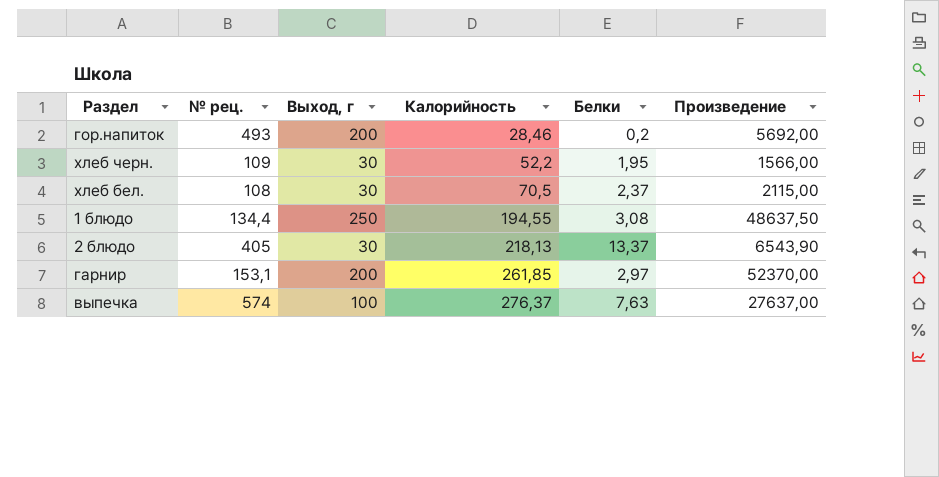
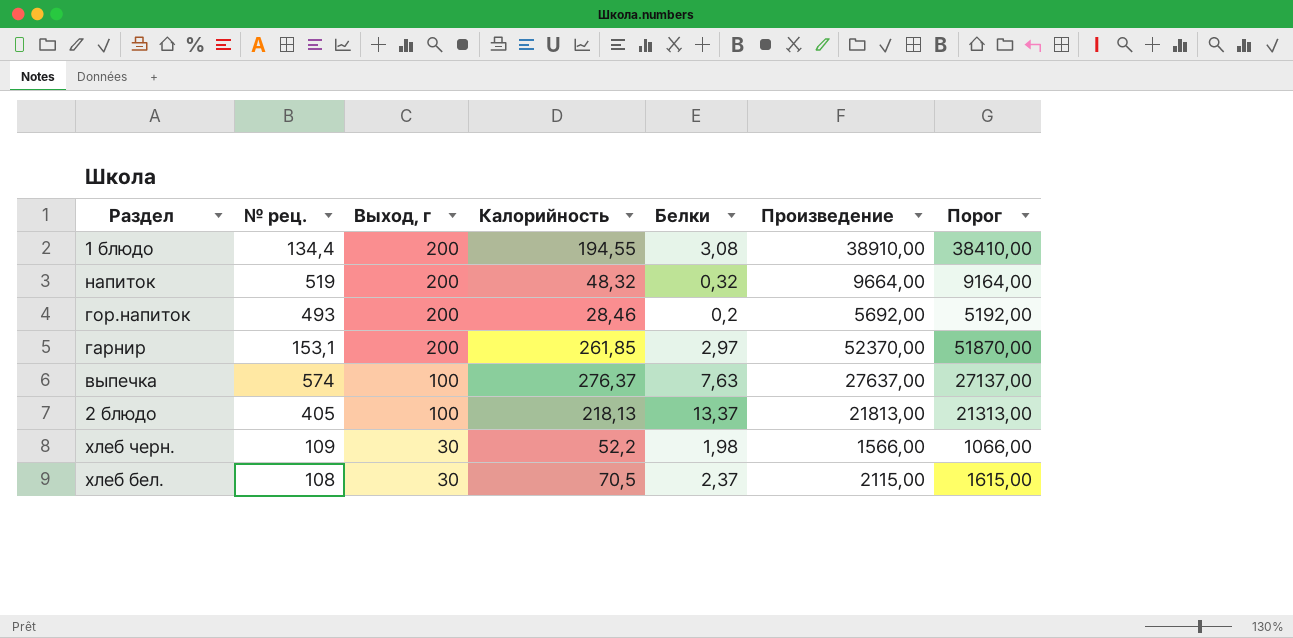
row order: Калорийность ascending -> Выход, г descending
column Порог | formula: none -> [Произведение] - 500
1 блюдо | Выход, г: 250 -> 200
1 блюдо | Произведение: 48637,50 -> 38910,00
row напиток: none -> 519 | 200 | 48,32 | 0,32 | 9664,00 | 9164,00
2 блюдо | Выход, г: 30 -> 100
2 блюдо | Произведение: 6543,90 -> 21813,00
хлеб черн. | Белки: 1,95 -> 1,98

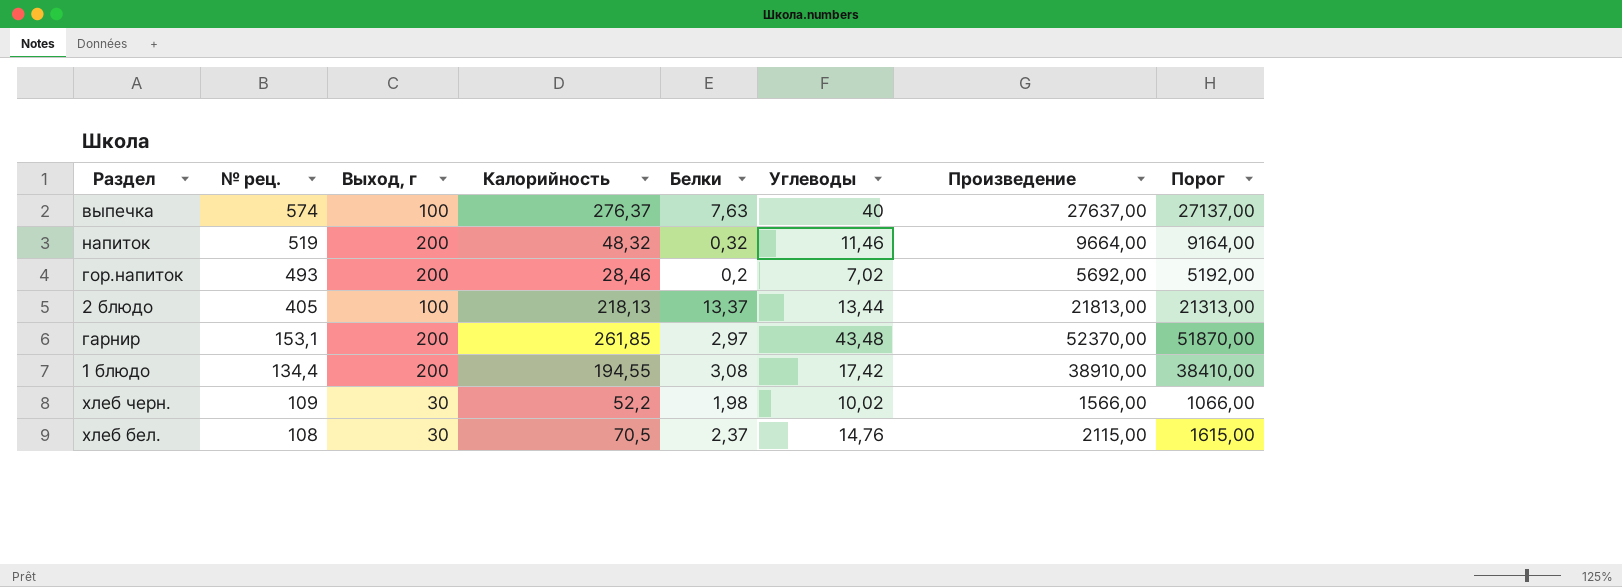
row order: Выход, г descending -> № рец. descending
column Углеводы | position: none -> 6

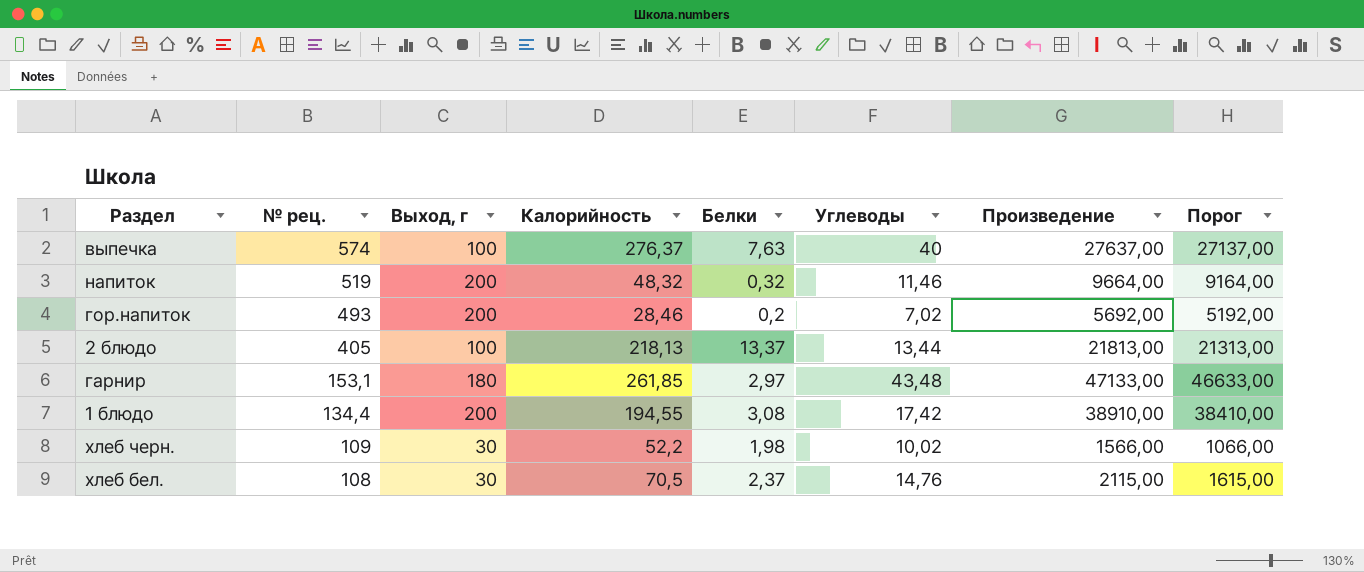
гарнир | Выход, г: 200 -> 180
гарнир | Произведение: 52370,00 -> 47133,00
гарнир | Порог: 51870,00 -> 46633,00

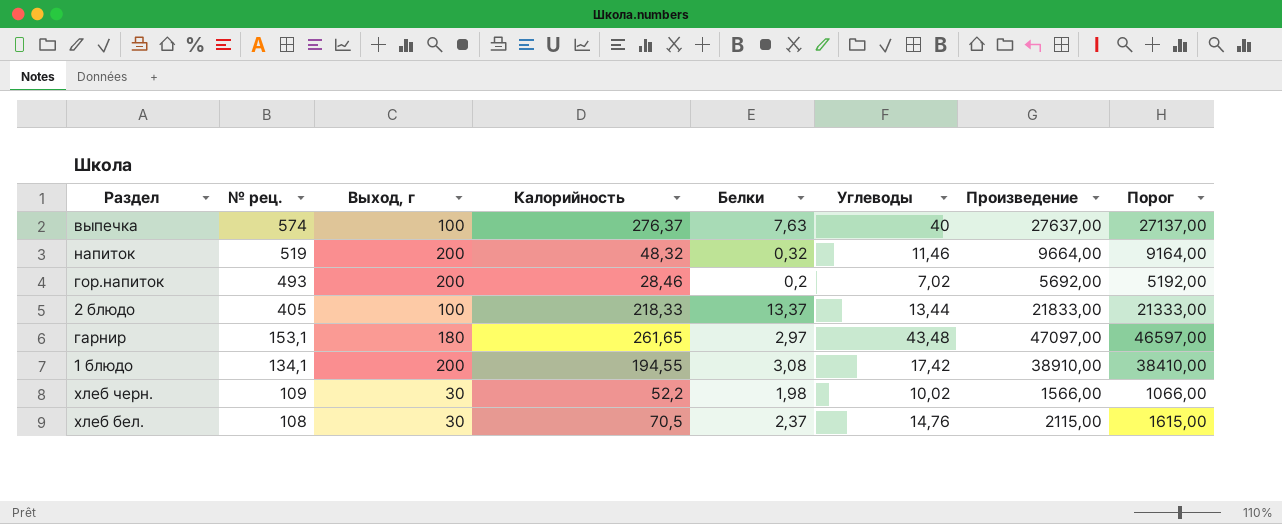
2 блюдо | Калорийность: 218,13 -> 218,33
2 блюдо | Произведение: 21813,00 -> 21833,00
2 блюдо | Порог: 21313,00 -> 21333,00
гарнир | Калорийность: 261,85 -> 261,65
гарнир | Произведение: 47133,00 -> 47097,00
гарнир | Порог: 46633,00 -> 46597,00
1 блюдо | № рец.: 134,4 -> 134,1

